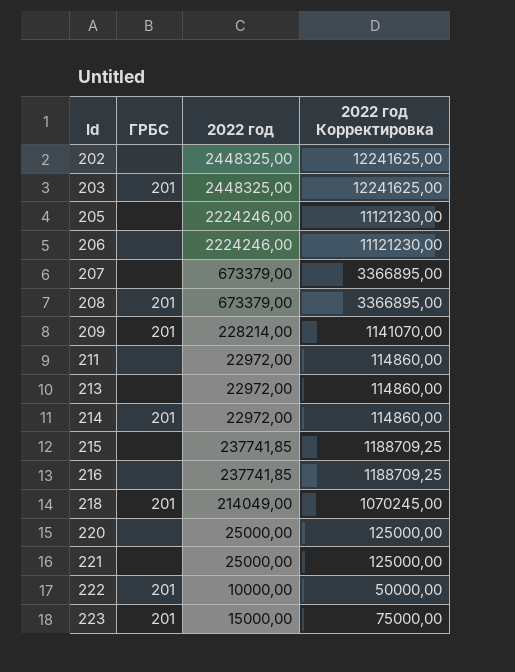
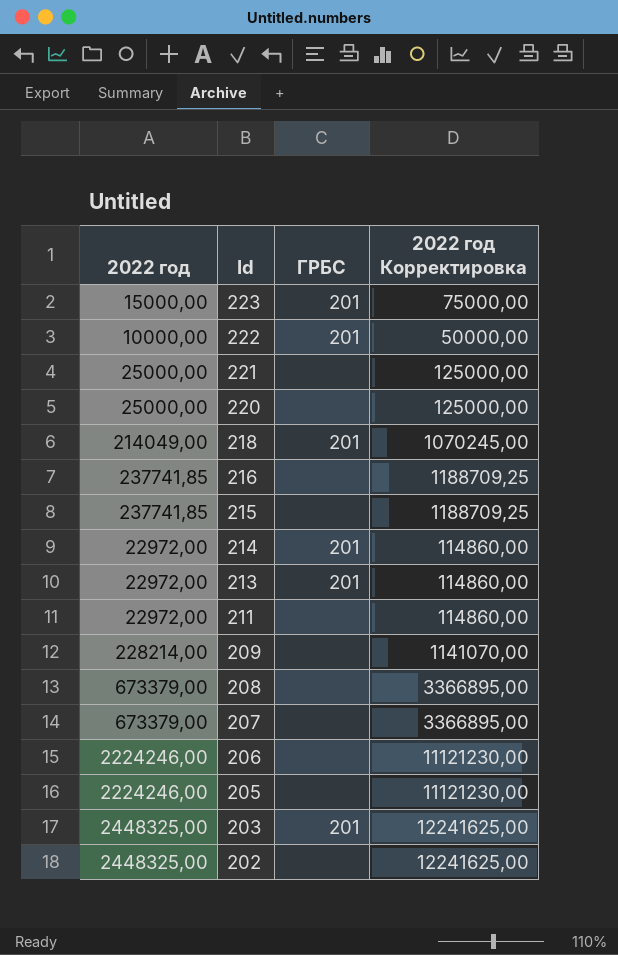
row order: Id ascending -> Id descending
column 2022 год | position: 3 -> 1
213 | ГРБС: none -> 201
209 | ГРБС: 201 -> none
208 | ГРБС: 201 -> none

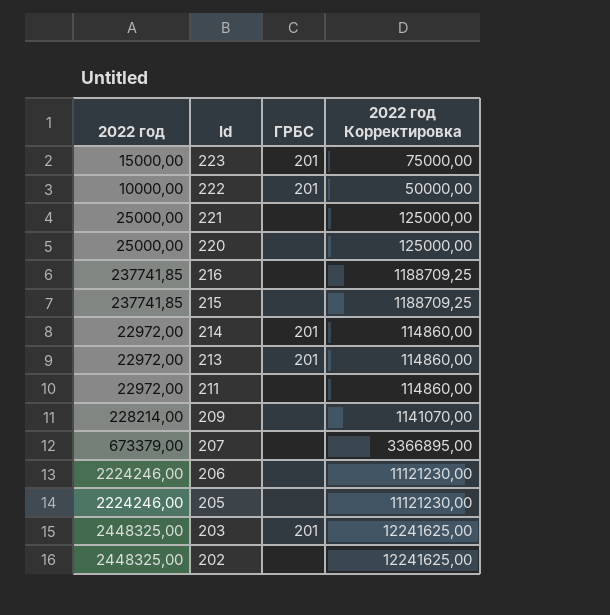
row 218: 214049,00 | 201 | 1070245,00 -> none
row 208: 673379,00 | none | 3366895,00 -> none

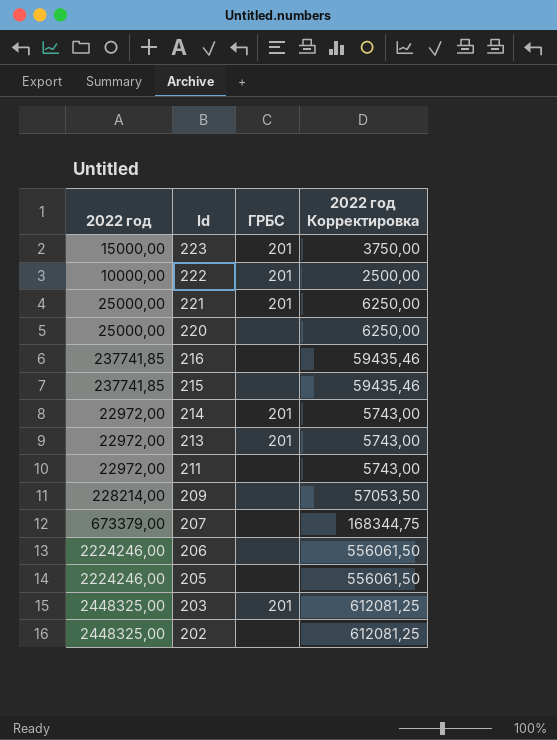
column 2022 год Корректировка | formula: [2022 год] * 5 -> [2022 год] * 0,25
221 | ГРБС: none -> 201

